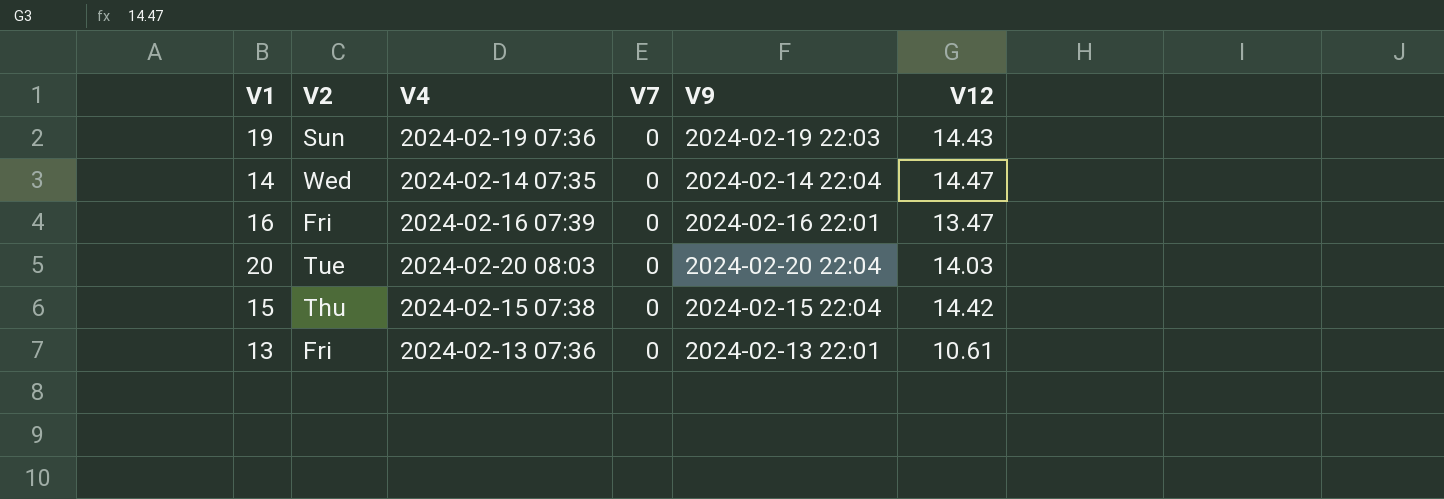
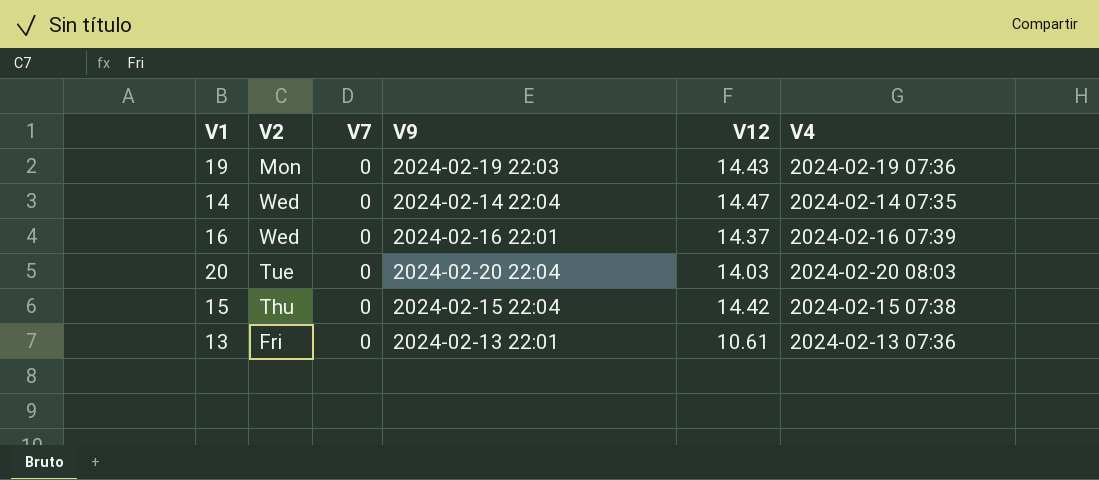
column V4 | position: 3 -> 6
19 | V2: Sun -> Mon
16 | V2: Fri -> Wed
16 | V12: 13.47 -> 14.37

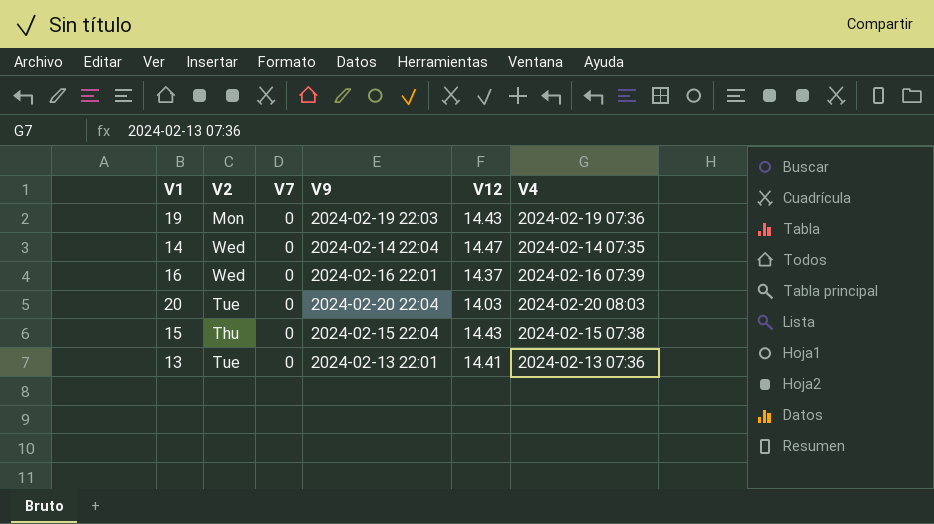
15 | V12: 14.42 -> 14.43
13 | V2: Fri -> Tue
13 | V12: 10.61 -> 14.41

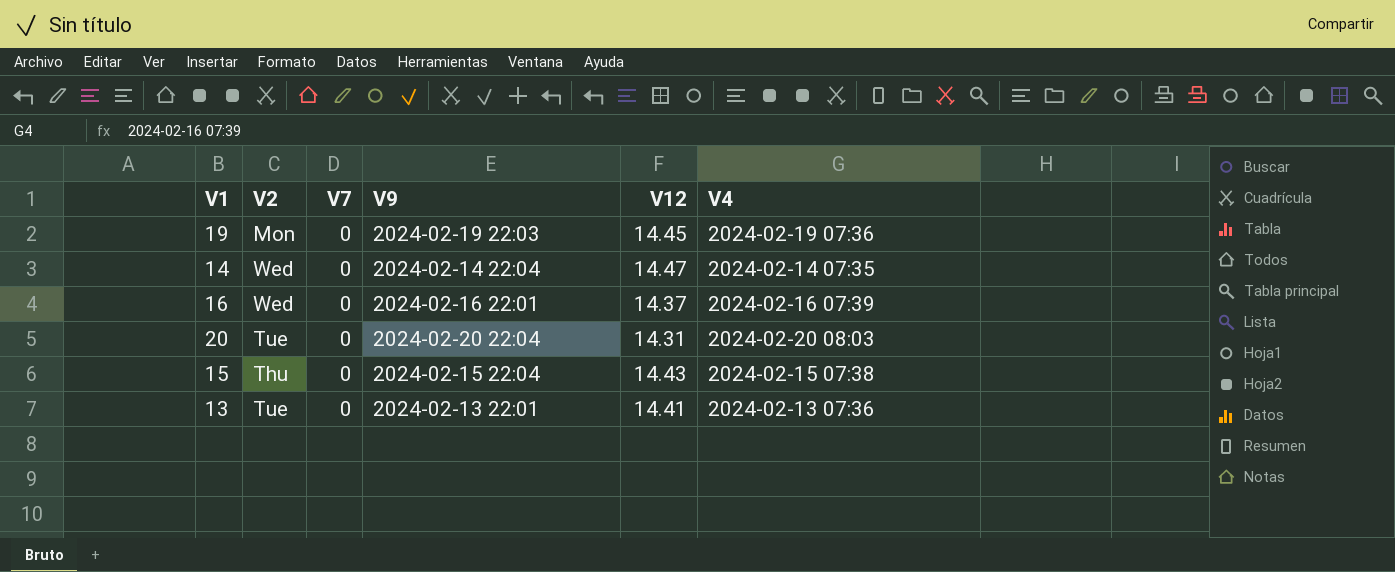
19 | V12: 14.43 -> 14.45
20 | V12: 14.03 -> 14.31

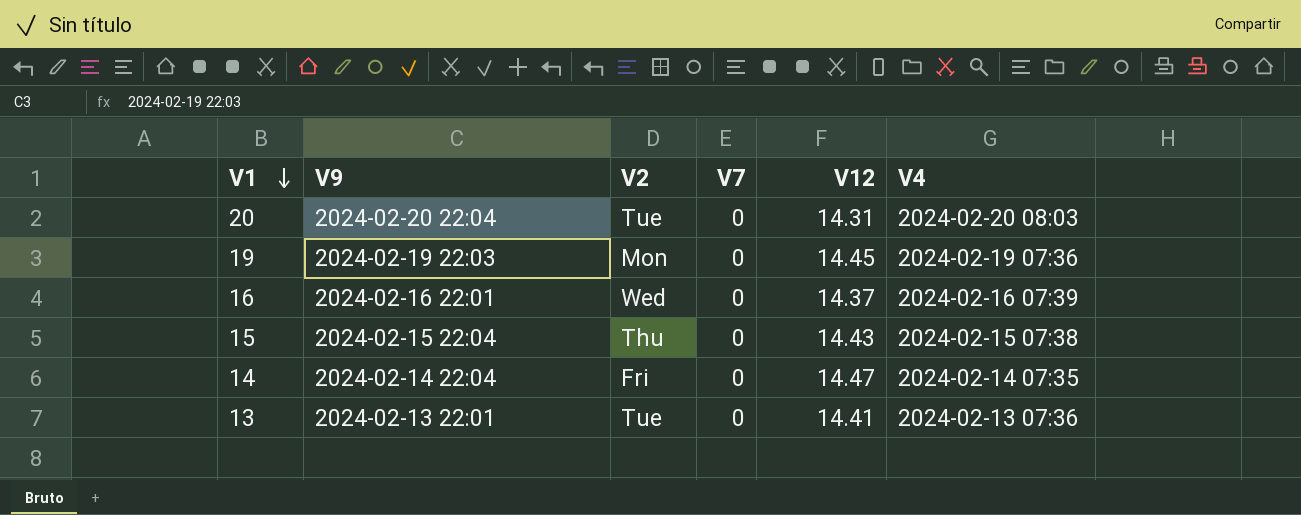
row order: none -> V1 descending
column V9 | position: 4 -> 2
14 | V2: Wed -> Fri

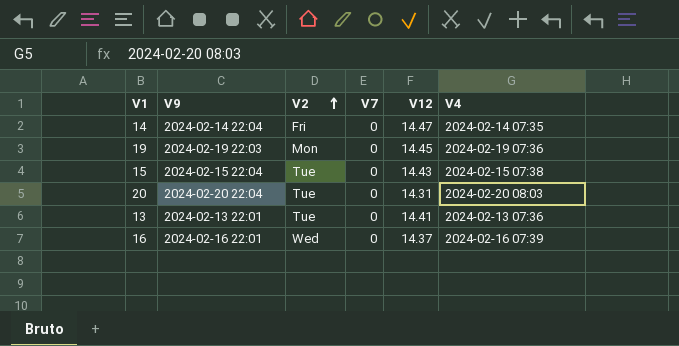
row order: V1 descending -> V2 ascending
15 | V2: Thu -> Tue

